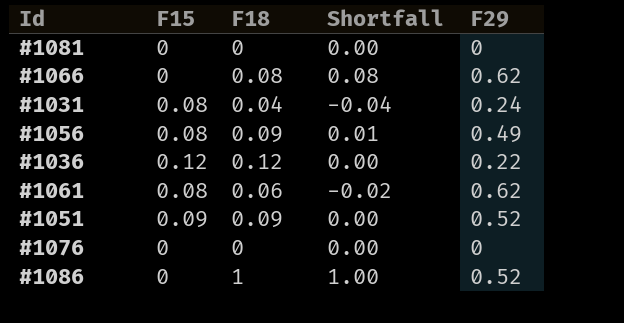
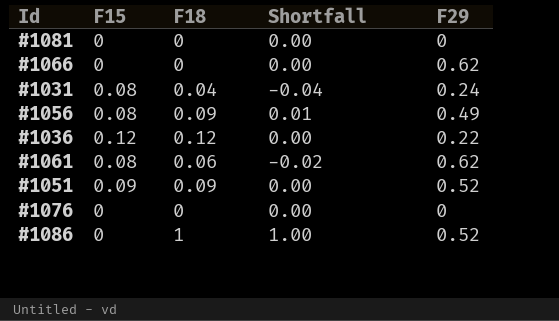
#1066 | F18: 0.08 -> 0
#1066 | Shortfall: 0.08 -> 0.00

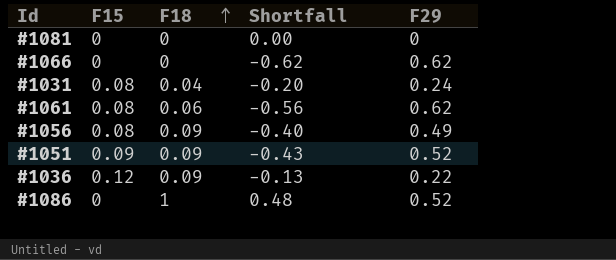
row order: none -> F18 ascending
column Shortfall | formula: [F18] - [F15] -> [F18] - [F29]
row #1076: 0 | 0 | 0.00 | 0 -> none
#1036 | F18: 0.12 -> 0.09

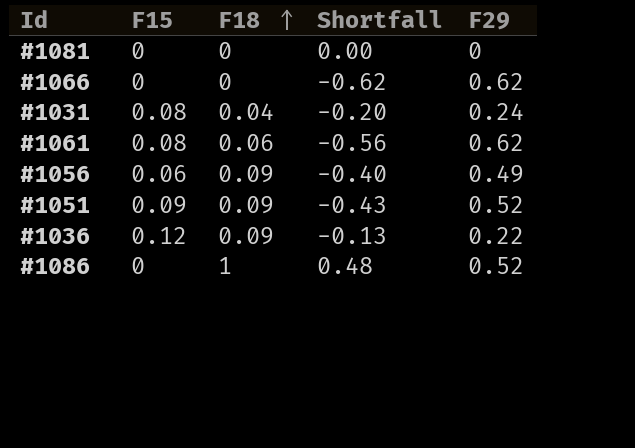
#1056 | F15: 0.08 -> 0.06

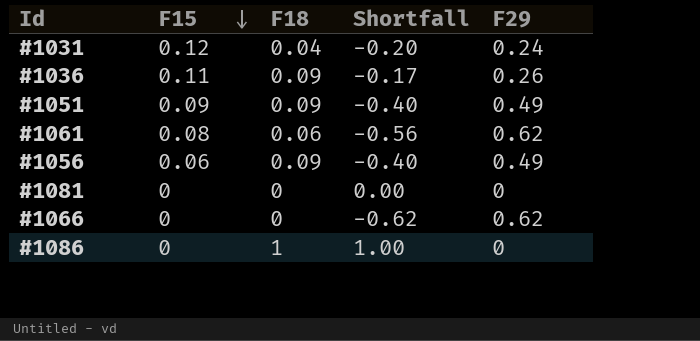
row order: F18 ascending -> F15 descending
#1031 | F15: 0.08 -> 0.12
#1036 | F15: 0.12 -> 0.11
#1036 | Shortfall: -0.13 -> -0.17
#1036 | F29: 0.22 -> 0.26
#1051 | Shortfall: -0.43 -> -0.40
#1051 | F29: 0.52 -> 0.49
#1086 | Shortfall: 0.48 -> 1.00
#1086 | F29: 0.52 -> 0

